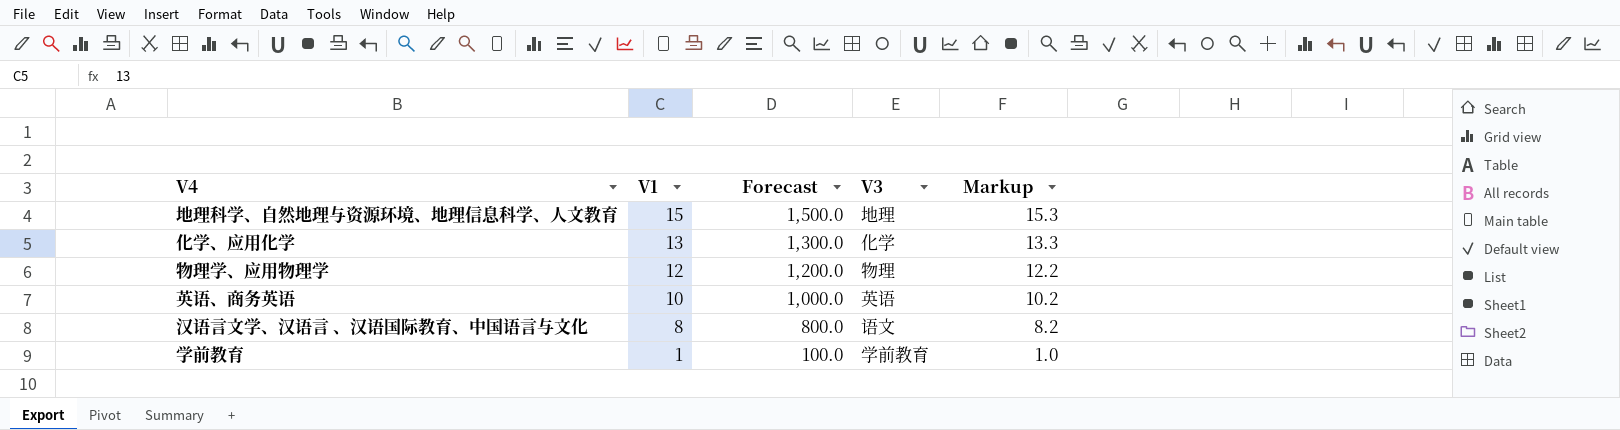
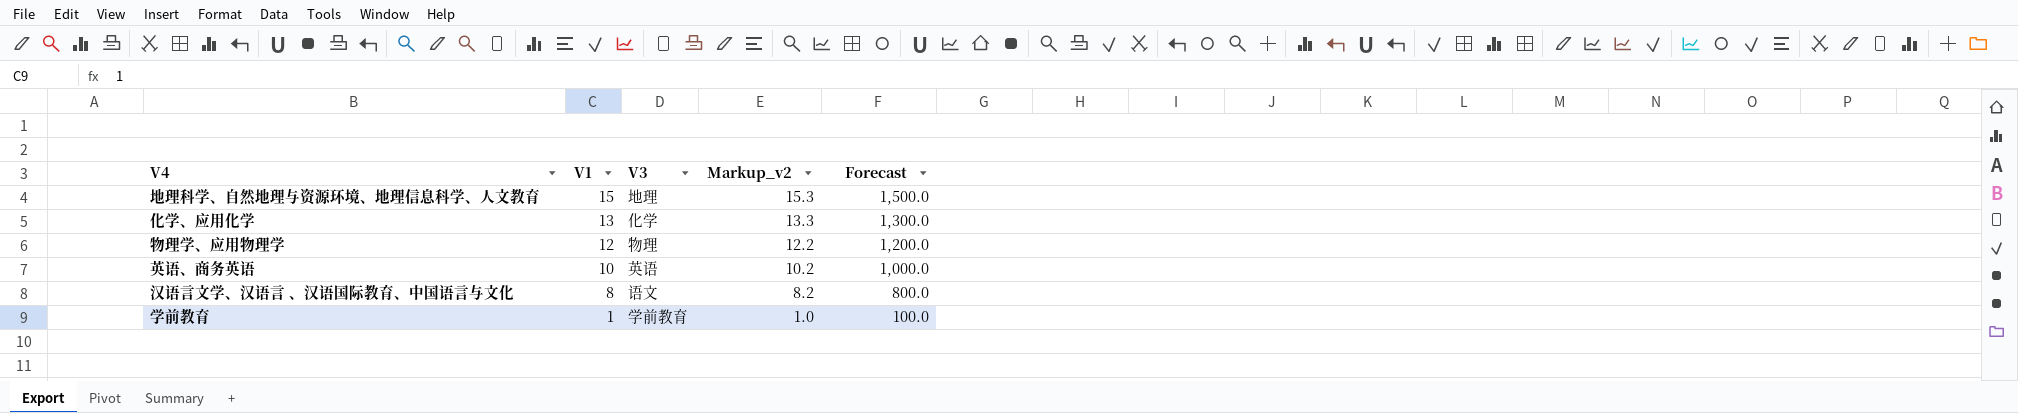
column name: Markup -> Markup_v2
column Forecast | position: 3 -> 5

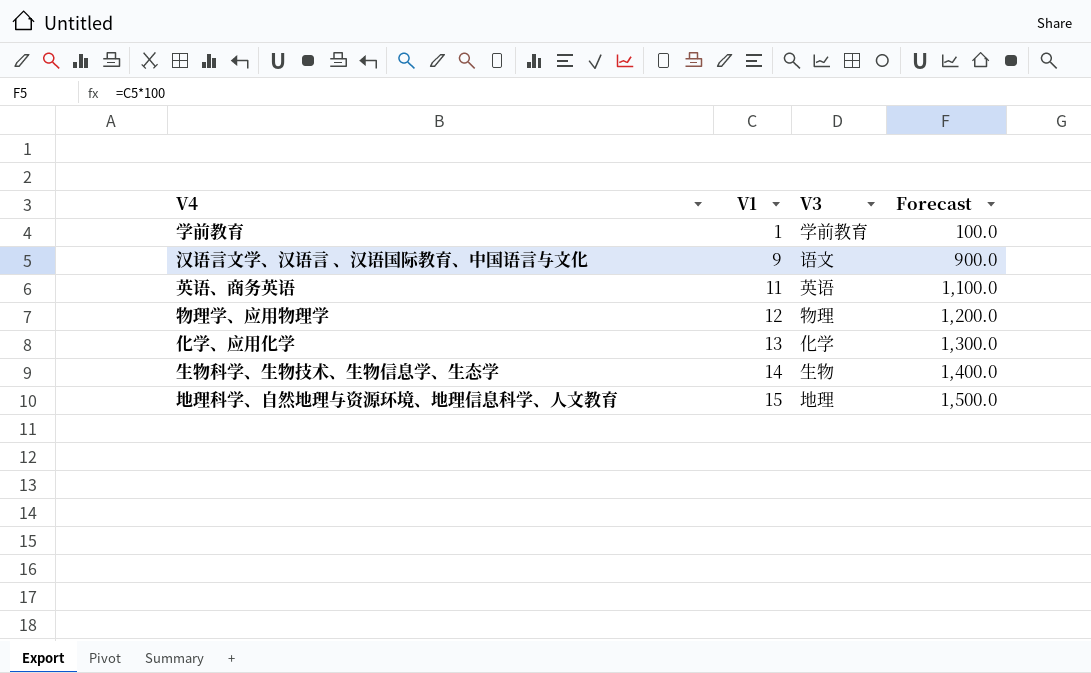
row order: V1 descending -> V1 ascending
column Markup_v2 | formula: [V1] * 1.02 -> none
汉语言文学、汉语言 、汉语国际教育、中国语言与文化 | V1: 8 -> 9
汉语言文学、汉语言 、汉语国际教育、中国语言与文化 | Forecast: 800.0 -> 900.0
英语、商务英语 | V1: 10 -> 11
英语、商务英语 | Forecast: 1,000.0 -> 1,100.0
row 生物科学、生物技术、生物信息学、生态学: none -> 14 | 生物 | 1,400.0

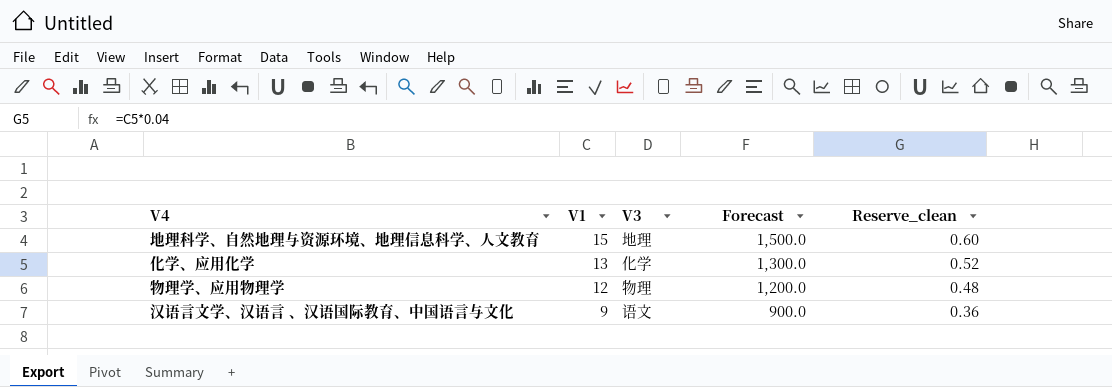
row order: V1 ascending -> V1 descending
column Reserve_clean | formula: none -> [V1] * 0.04
row 学前教育: 1 | 学前教育 | 100.0 -> none
row 英语、商务英语: 11 | 英语 | 1,100.0 -> none
row 生物科学、生物技术、生物信息学、生态学: 14 | 生物 | 1,400.0 -> none

